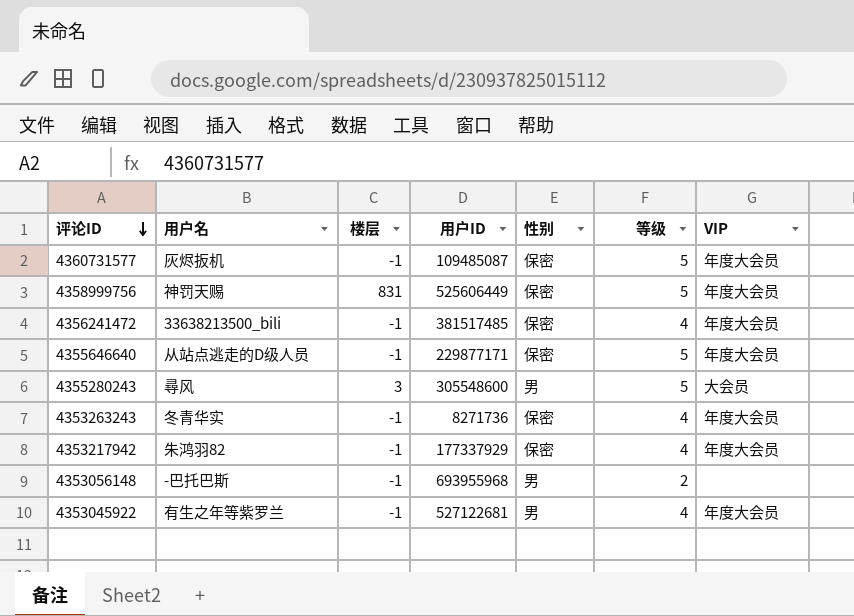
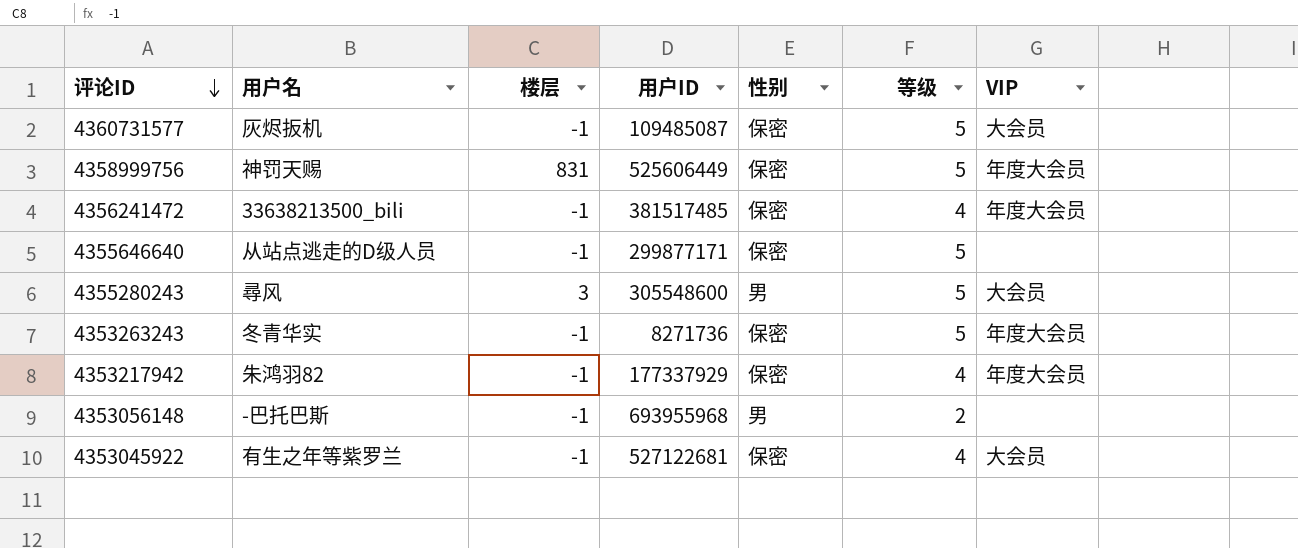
4360731577 | VIP: 年度大会员 -> 大会员
4355646640 | 用户ID: 229877171 -> 299877171
4355646640 | VIP: 年度大会员 -> none
4353263243 | 等级: 4 -> 5
4353045922 | 性别: 男 -> 保密
4353045922 | VIP: 年度大会员 -> 大会员

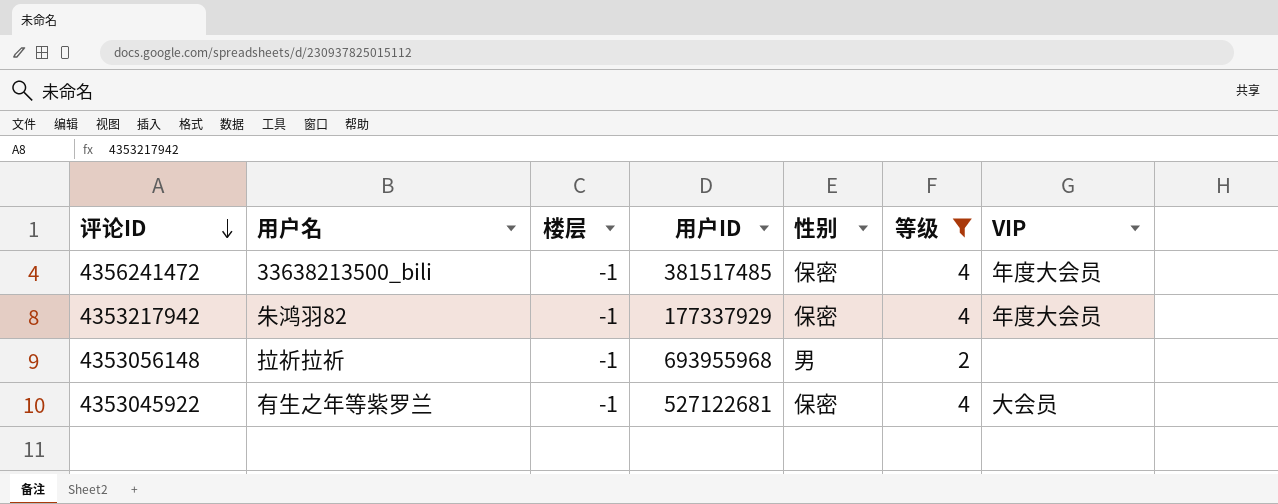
filter: none -> 等级 != 5
4353056148 | 用户名: -巴托巴斯 -> 拉祈拉祈

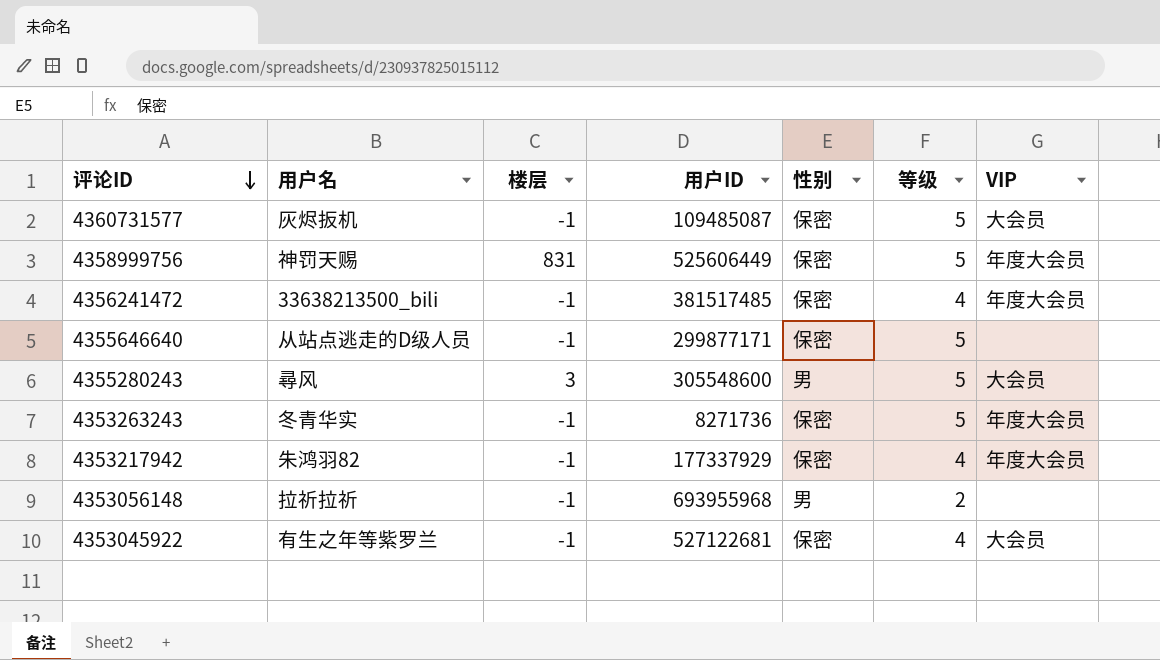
filter: 等级 != 5 -> none

